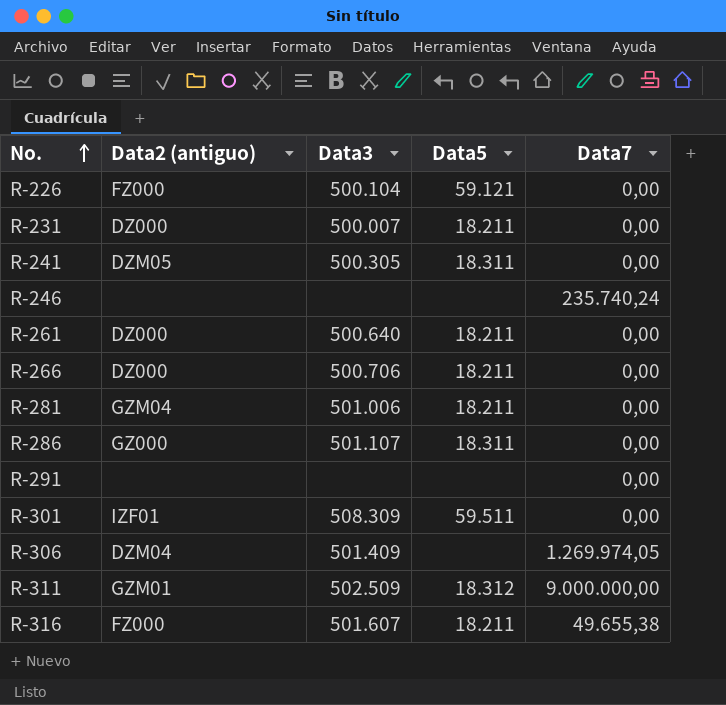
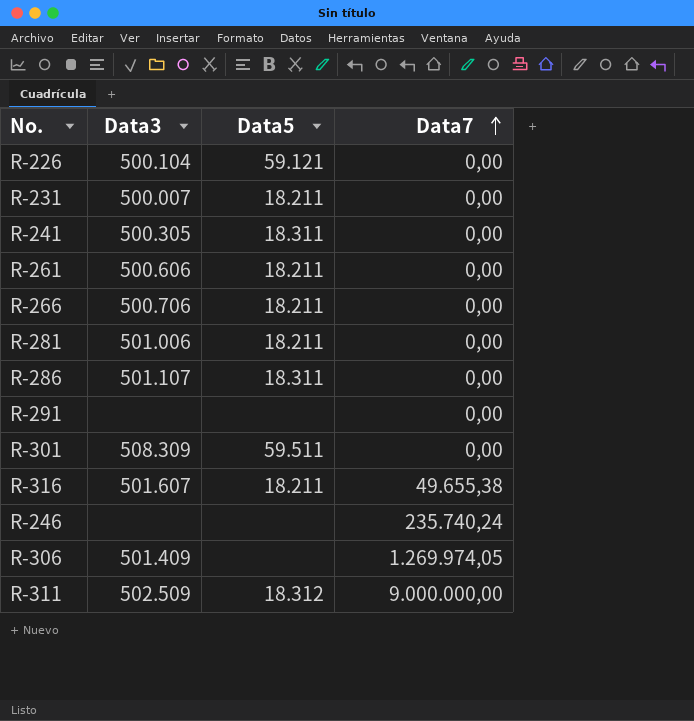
row order: No. ascending -> Data7 ascending
column Data2 (antiguo) | position: 2 -> none
R-261 | Data3: 500.640 -> 500.606

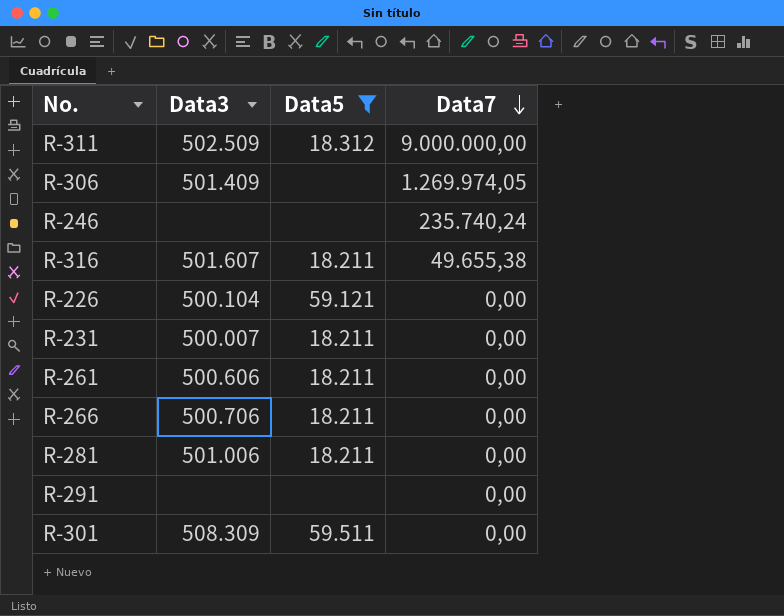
filter: none -> Data5 != 18.311
row order: Data7 ascending -> Data7 descending

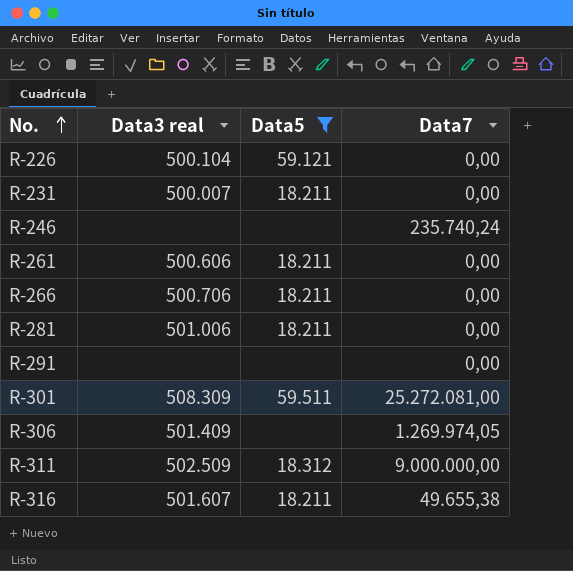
row order: Data7 descending -> No. ascending
column name: Data3 -> Data3 real
R-301 | Data7: 0,00 -> 25.272.081,00

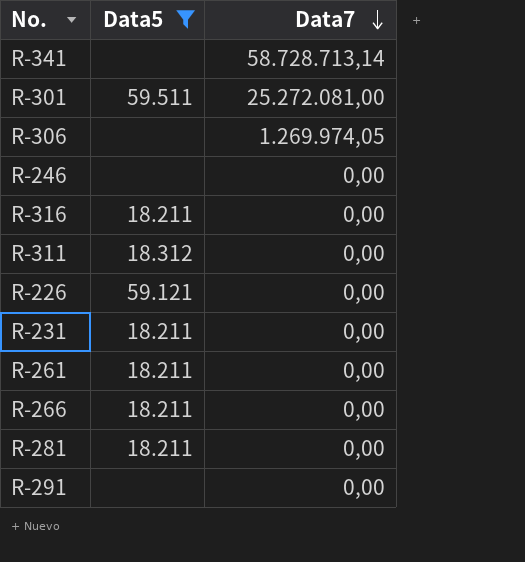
row order: No. ascending -> Data7 descending
column Data3 real | position: 2 -> none
row R-341: none -> none | 58.728.713,14
R-246 | Data7: 235.740,24 -> 0,00
R-316 | Data7: 49.655,38 -> 0,00
R-311 | Data7: 9.000.000,00 -> 0,00

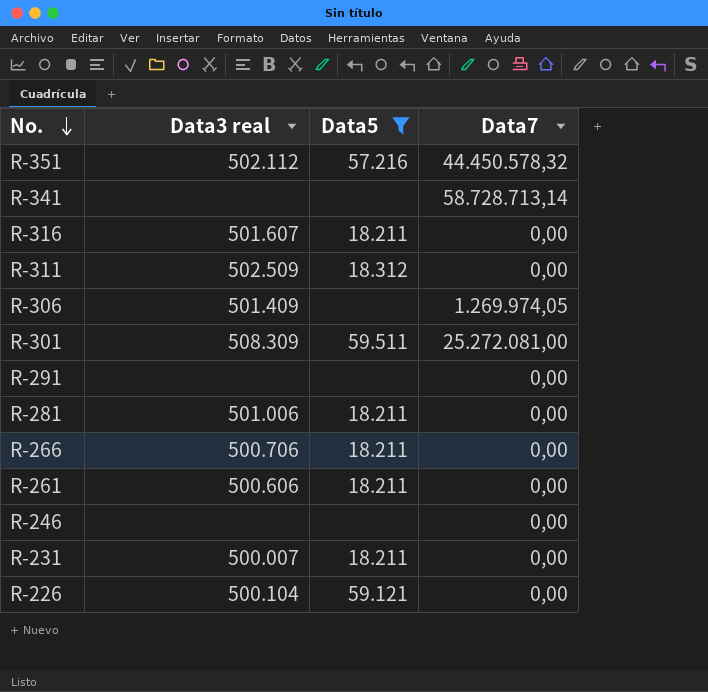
row order: Data7 descending -> No. descending
column Data3 real | position: none -> 2
row R-351: none -> 502.112 | 57.216 | 44.450.578,32

